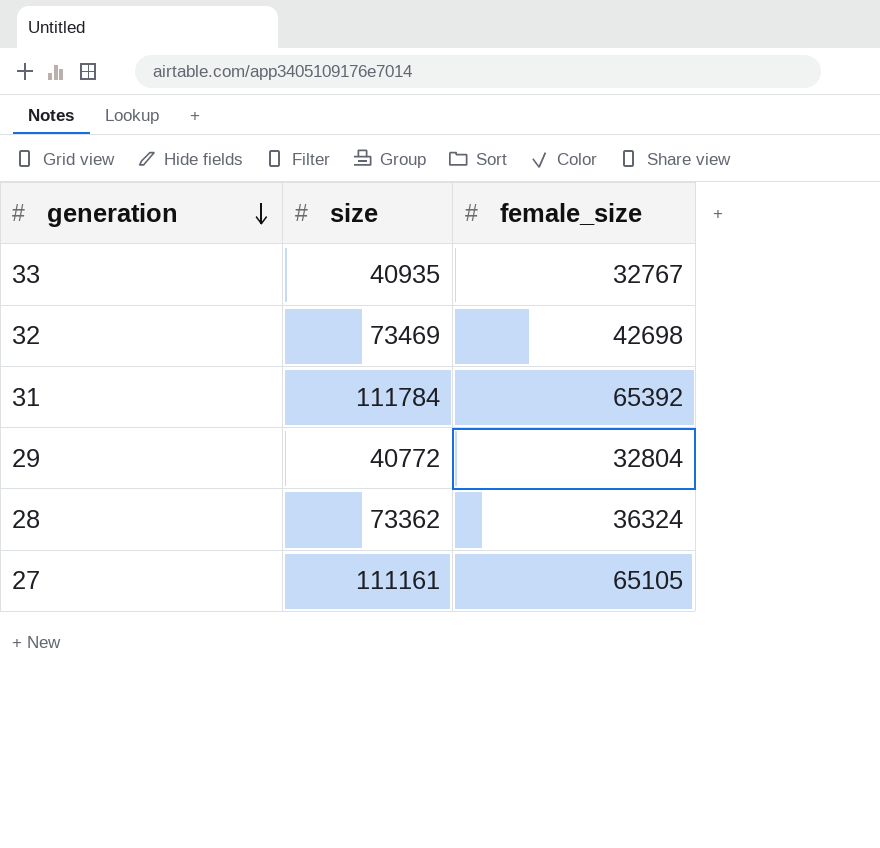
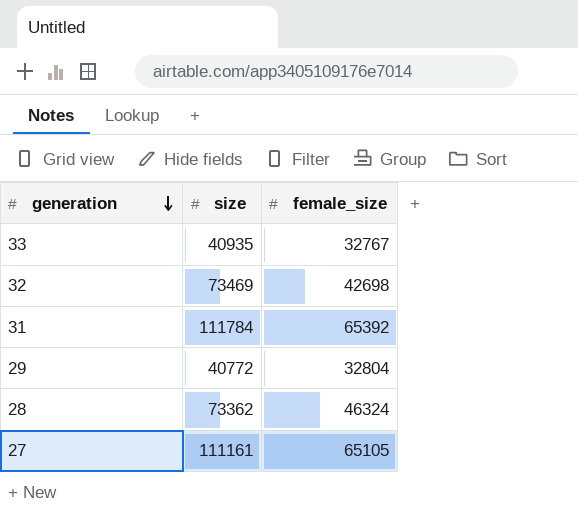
28 | female_size: 36324 -> 46324

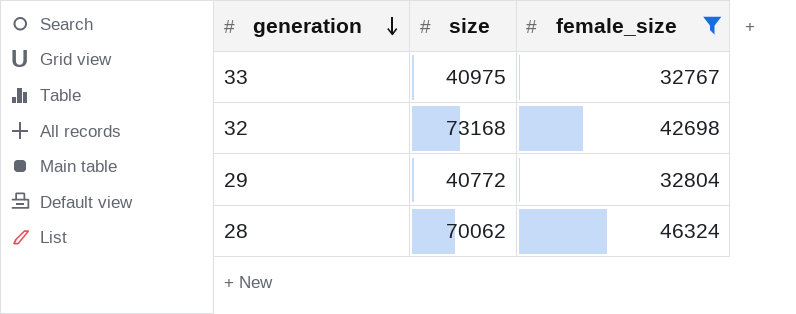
filter: none -> female_size <= 46324
33 | size: 40935 -> 40975
32 | size: 73469 -> 73168
28 | size: 73362 -> 70062

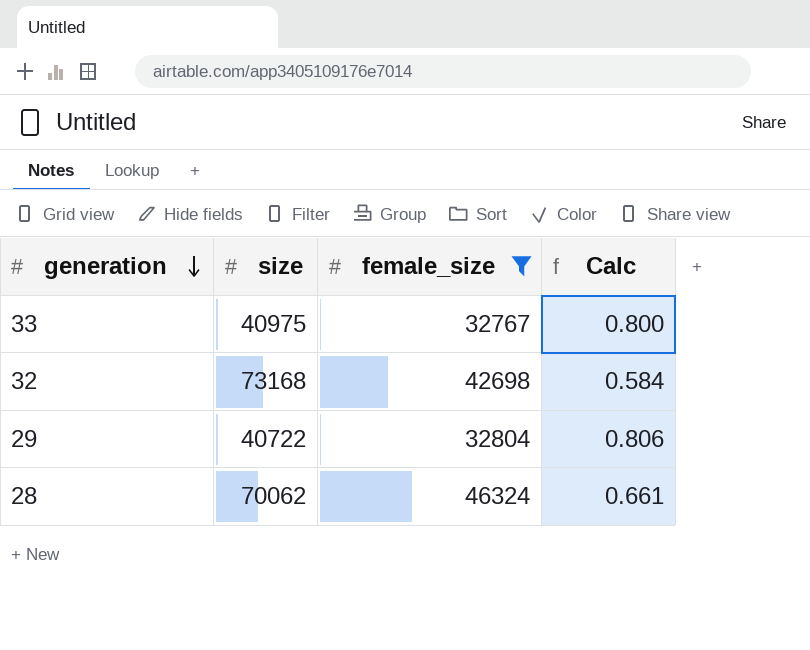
column Calc | formula: none -> [female_size] / [size]
29 | size: 40772 -> 40722

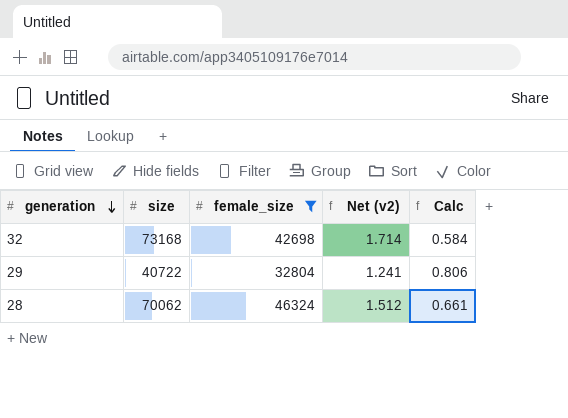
column Net (v2) | formula: none -> [size] / [female_size]
row 33: 40975 | 32767 | 0.800 -> none

